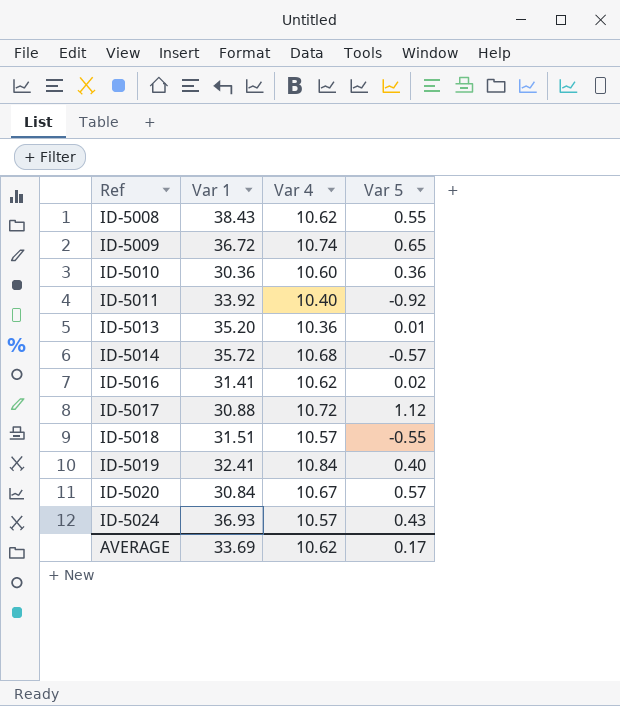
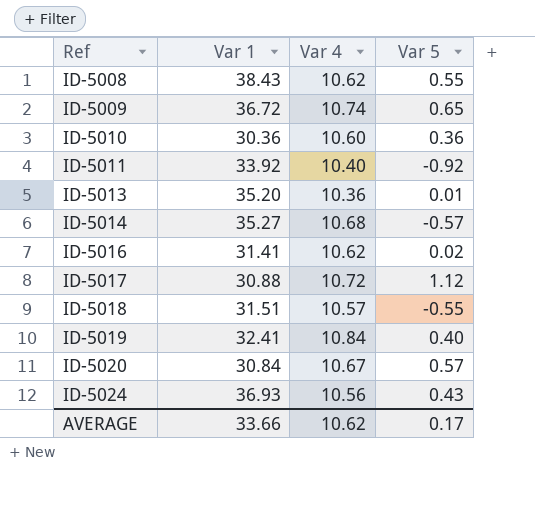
ID-5014 | Var 1: 35.72 -> 35.27
ID-5024 | Var 4: 10.57 -> 10.56
AVERAGE | Var 1: 33.69 -> 33.66

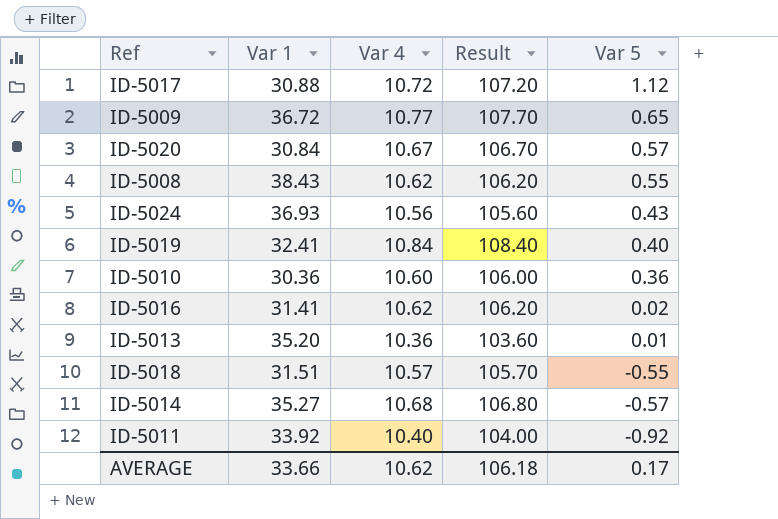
row order: Ref ascending -> Var 5 descending
column Result | formula: none -> [Var 4] * 10
ID-5009 | Var 4: 10.74 -> 10.77

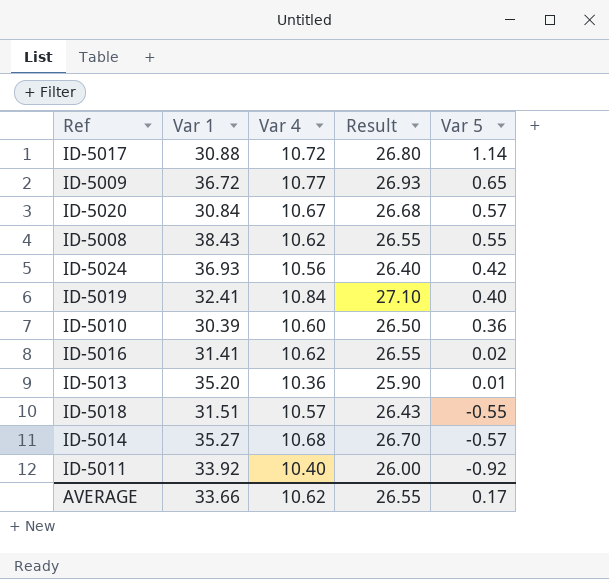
column Result | formula: [Var 4] * 10 -> [Var 4] * 2.5
ID-5017 | Var 5: 1.12 -> 1.14
ID-5024 | Var 5: 0.43 -> 0.42
ID-5010 | Var 1: 30.36 -> 30.39
AVERAGE | Result: 106.18 -> 26.55

